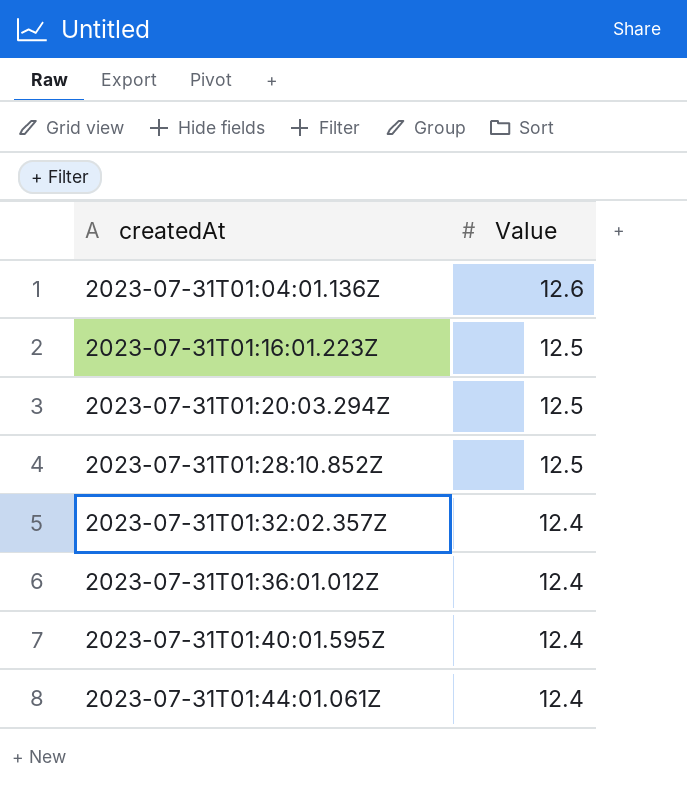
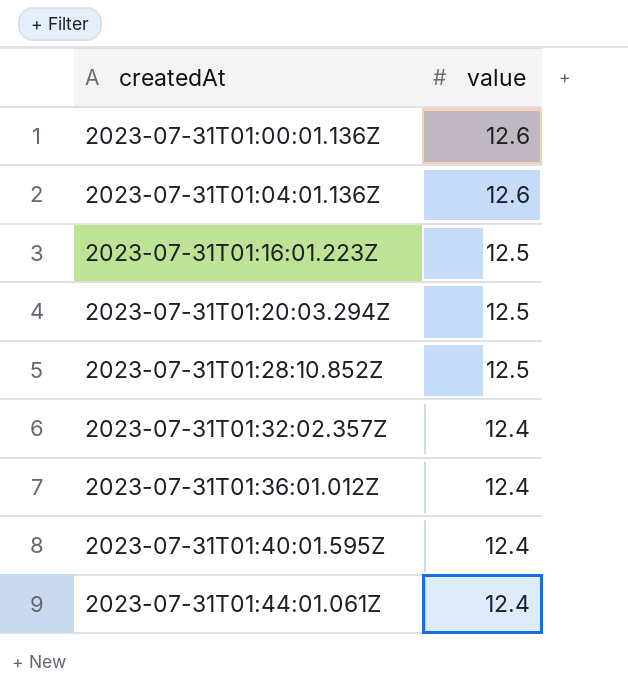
column name: Value -> value
row 2023-07-31T01:00:01.136Z: none -> 12.6

